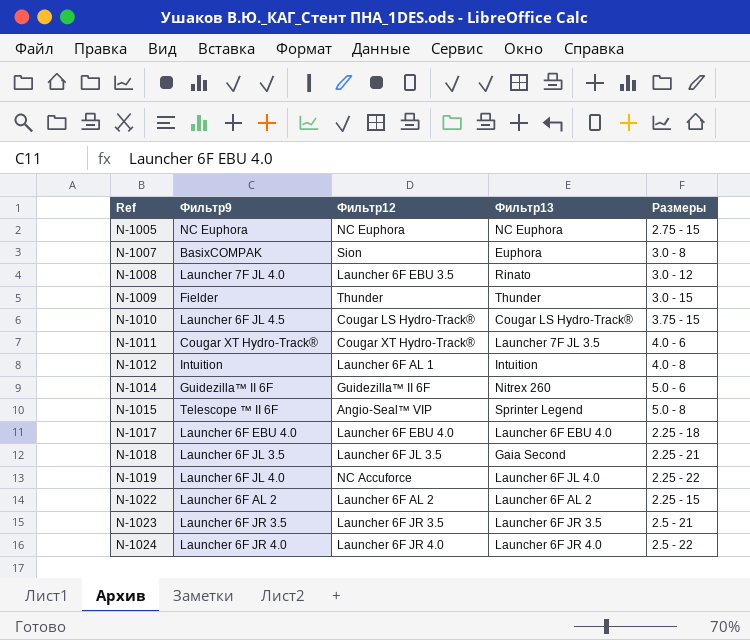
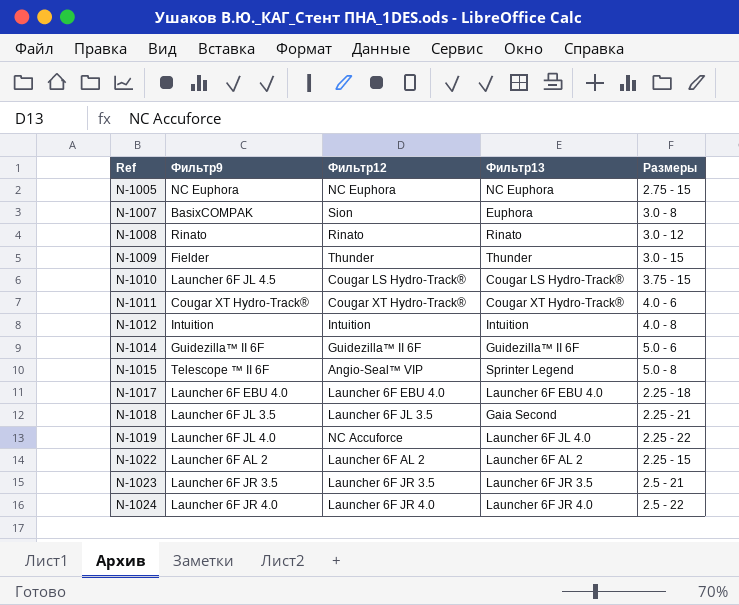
N-1008 | Фильтр9: Launcher 7F JL 4.0 -> Rinato
N-1008 | Фильтр12: Launcher 6F EBU 3.5 -> Rinato
N-1011 | Фильтр13: Launcher 7F JL 3.5 -> Cougar XT Hydro-Track®
N-1012 | Фильтр12: Launcher 6F AL 1 -> Intuition
N-1014 | Фильтр13: Nitrex 260 -> Guidezilla™ II 6F

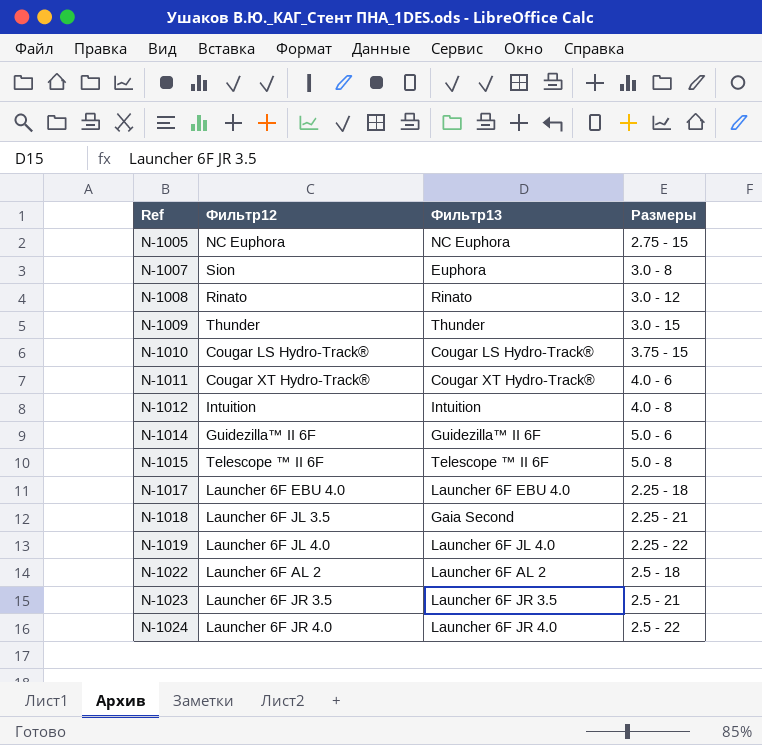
column Фильтр9 | position: 2 -> none
N-1015 | Фильтр12: Angio-Seal™ VIP -> Telescope ™ II 6F
N-1015 | Фильтр13: Sprinter Legend -> Telescope ™ II 6F
N-1019 | Фильтр12: NC Accuforce -> Launcher 6F JL 4.0
N-1022 | Размеры: 2.25 - 15 -> 2.5 - 18

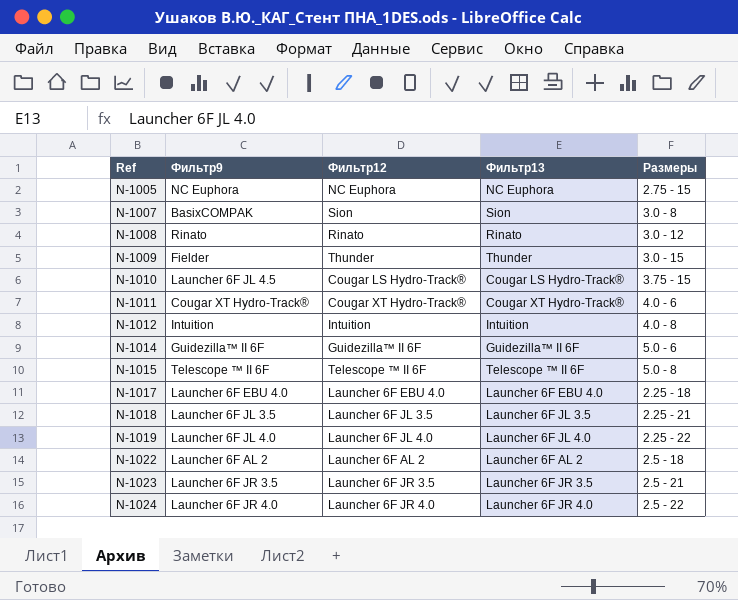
column Фильтр9 | position: none -> 2
N-1007 | Фильтр13: Euphora -> Sion
N-1018 | Фильтр13: Gaia Second -> Launcher 6F JL 3.5

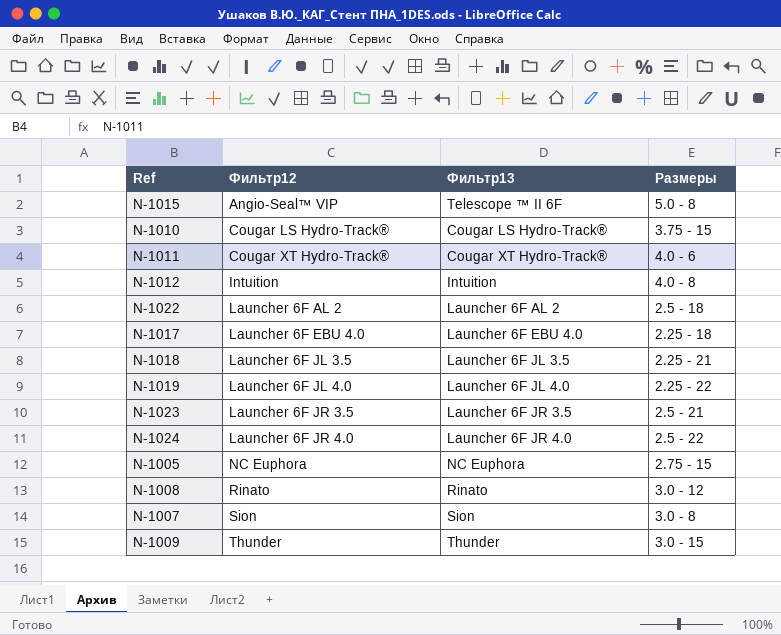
row order: Ref ascending -> Фильтр12 ascending
column Фильтр9 | position: 2 -> none
row N-1014: Guidezilla™ II 6F | Guidezilla™ II 6F | Guidezilla™ II 6F | 5.0 - 6 -> none
N-1015 | Фильтр12: Telescope ™ II 6F -> Angio-Seal™ VIP

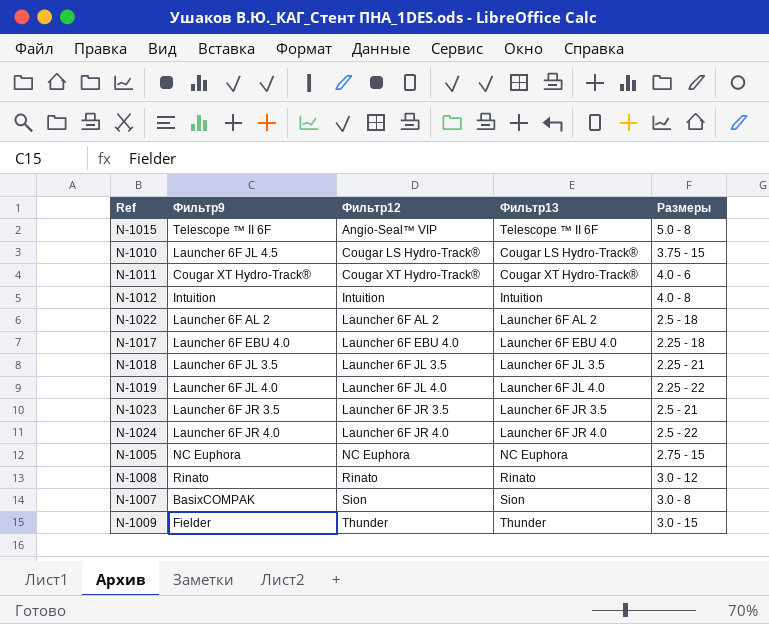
column Фильтр9 | position: none -> 2

